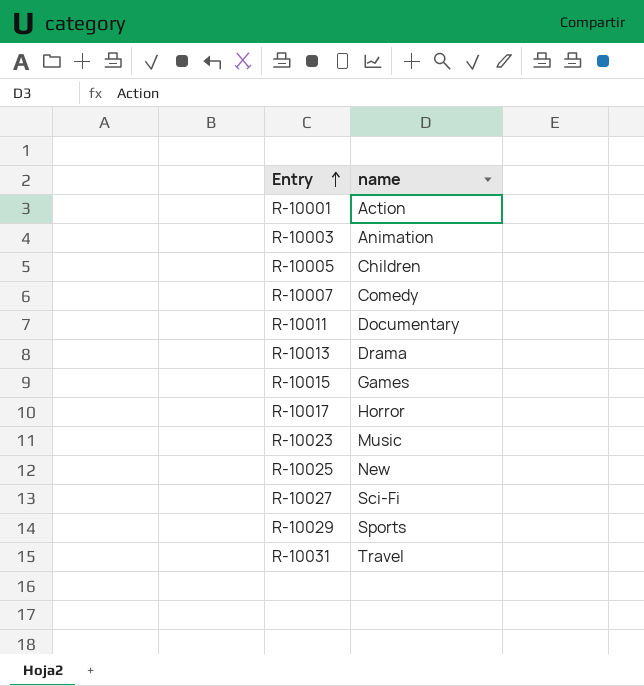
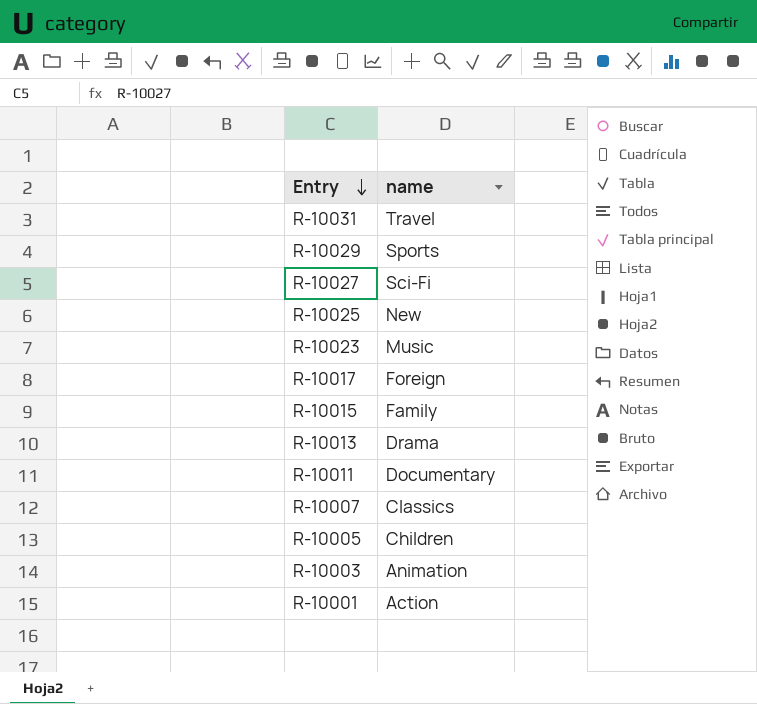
row order: Entry ascending -> Entry descending
R-10017 | name: Horror -> Foreign
R-10015 | name: Games -> Family
R-10007 | name: Comedy -> Classics

